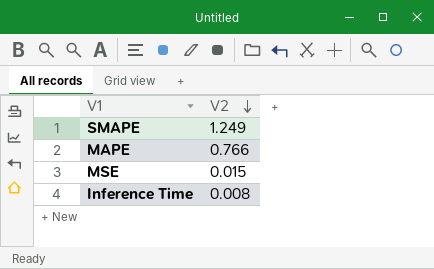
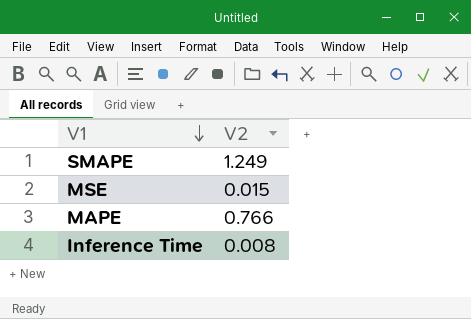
row order: V2 descending -> V1 descending

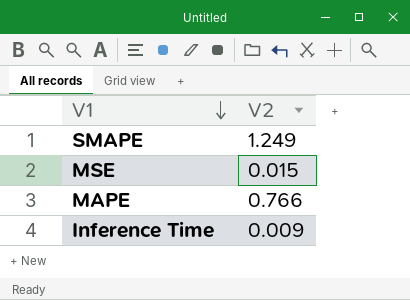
Inference Time | V2: 0.008 -> 0.009

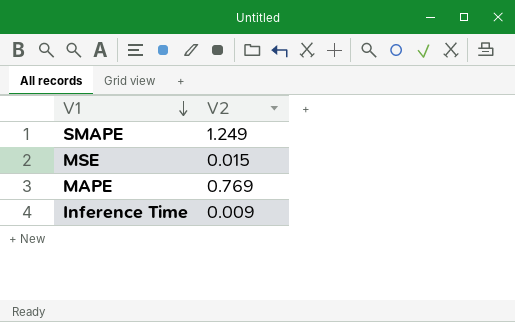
MAPE | V2: 0.766 -> 0.769

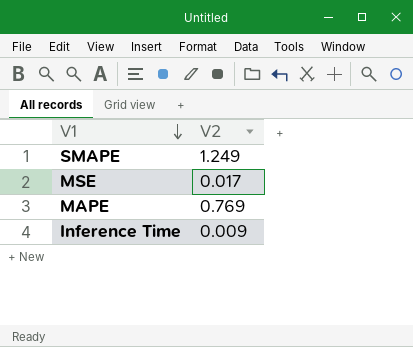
MSE | V2: 0.015 -> 0.017

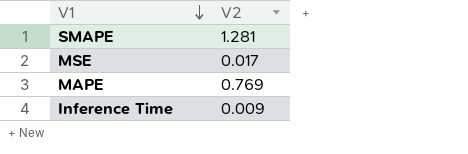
SMAPE | V2: 1.249 -> 1.281

